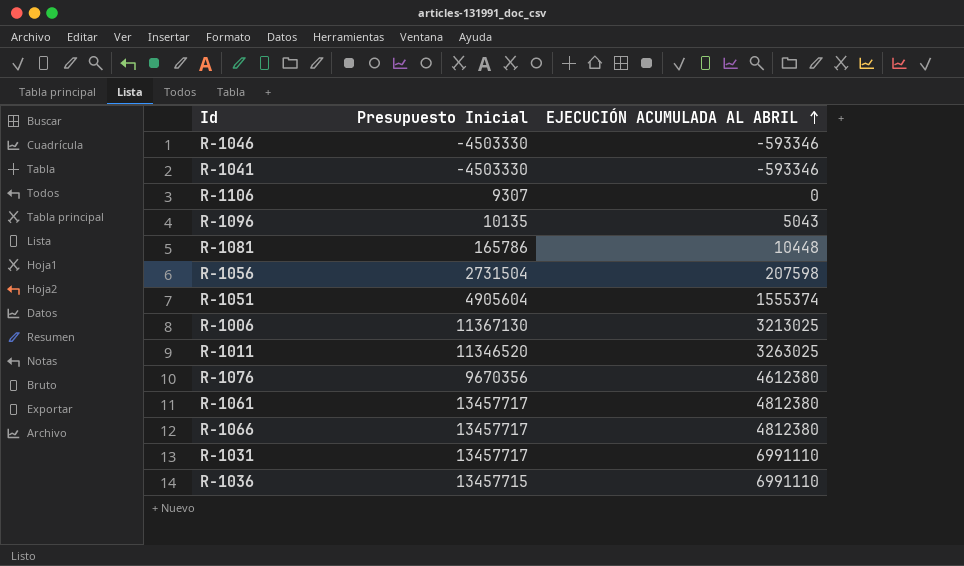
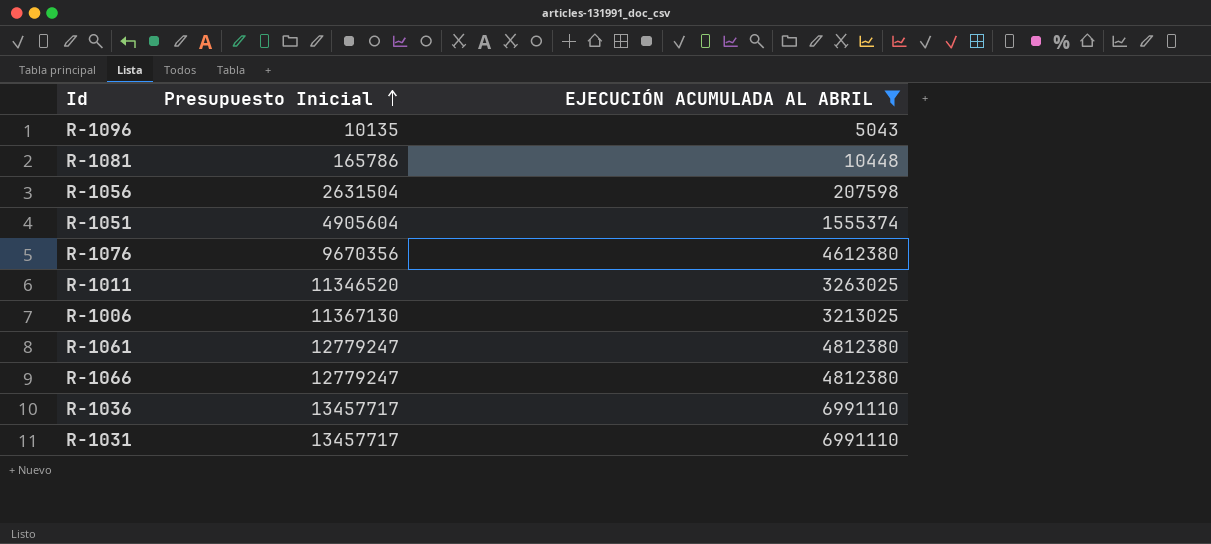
filter: none -> EJECUCIÓN ACUMULADA AL ABRIL >= 5043
row order: EJECUCIÓN ACUMULADA AL ABRIL ascending -> Presupuesto Inicial ascending
R-1056 | Presupuesto Inicial: 2731504 -> 2631504
R-1061 | Presupuesto Inicial: 13457717 -> 12779247
R-1066 | Presupuesto Inicial: 13457717 -> 12779247
R-1036 | Presupuesto Inicial: 13457715 -> 13457717

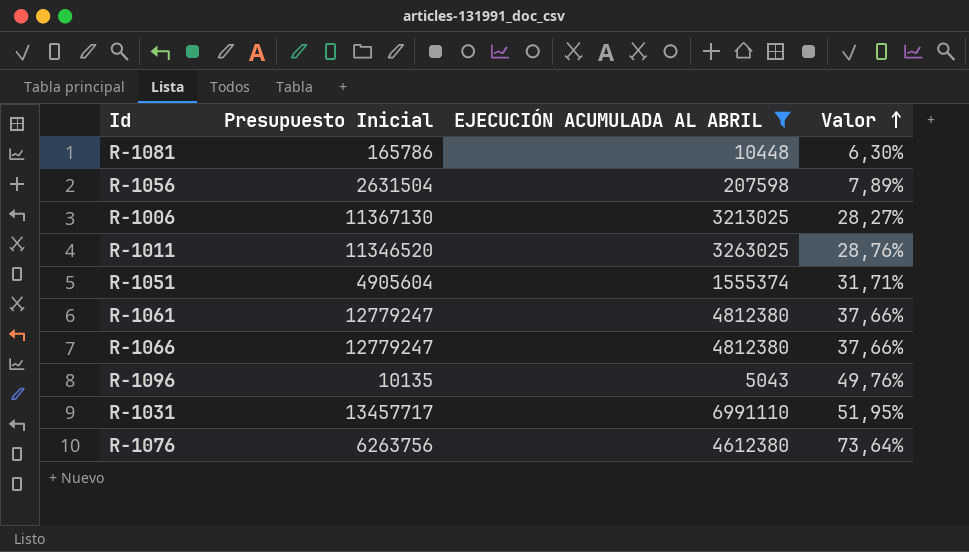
row order: Presupuesto Inicial ascending -> Valor ascending
column Valor | formula: none -> [EJECUCIÓN ACUMULADA AL ABRIL] / [Presupuesto Inicial]
row R-1036: 13457717 | 6991110 -> none
R-1076 | Presupuesto Inicial: 9670356 -> 6263756

